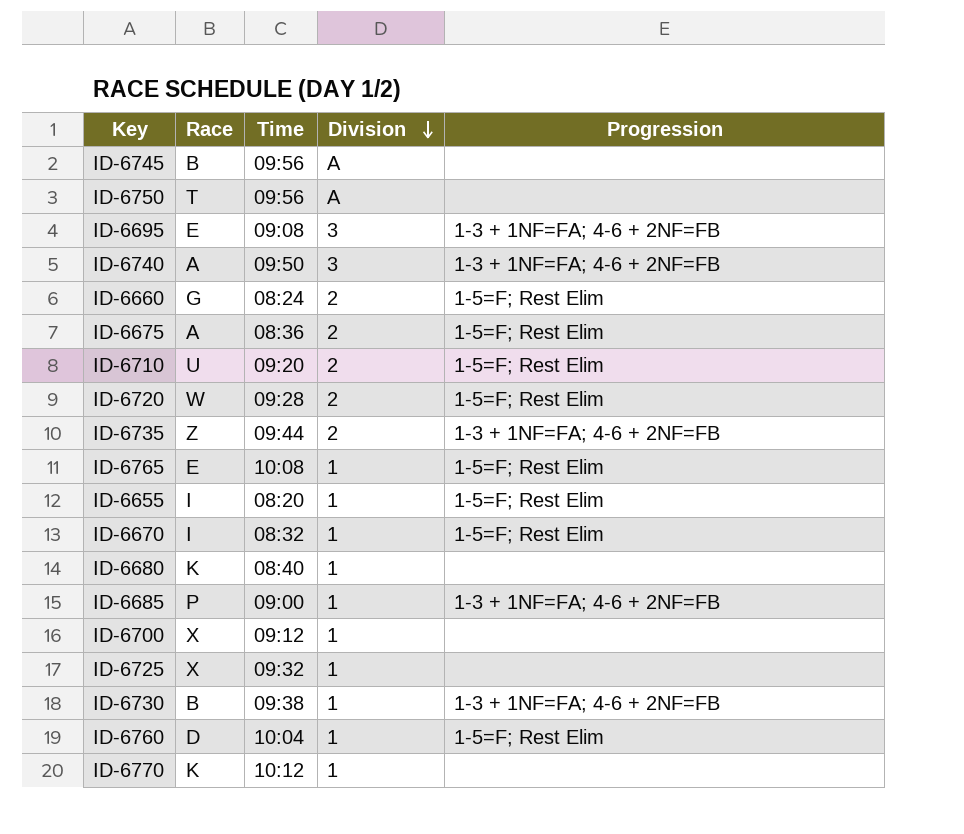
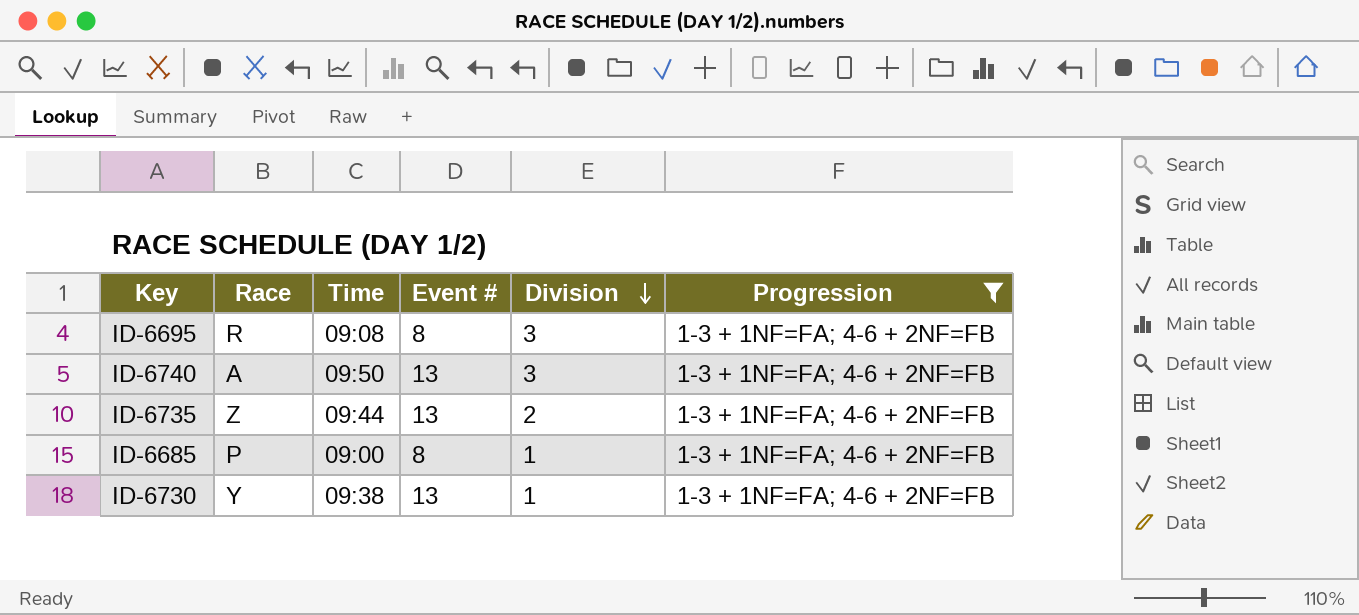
filter: none -> Progression = 1-3 + 1NF=FA; 4-6 + 2NF=FB
column Event # | position: none -> 4
ID-6695 | Race: E -> R
ID-6730 | Race: B -> Y

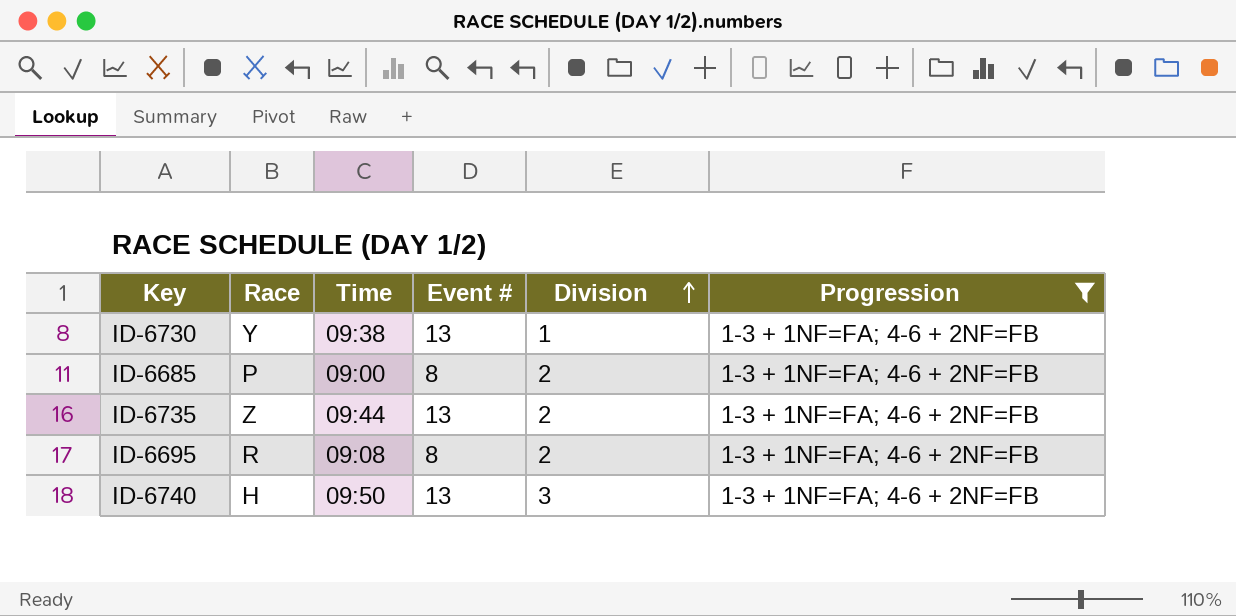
row order: Division descending -> Division ascending
ID-6685 | Division: 1 -> 2
ID-6695 | Division: 3 -> 2
ID-6740 | Race: A -> H

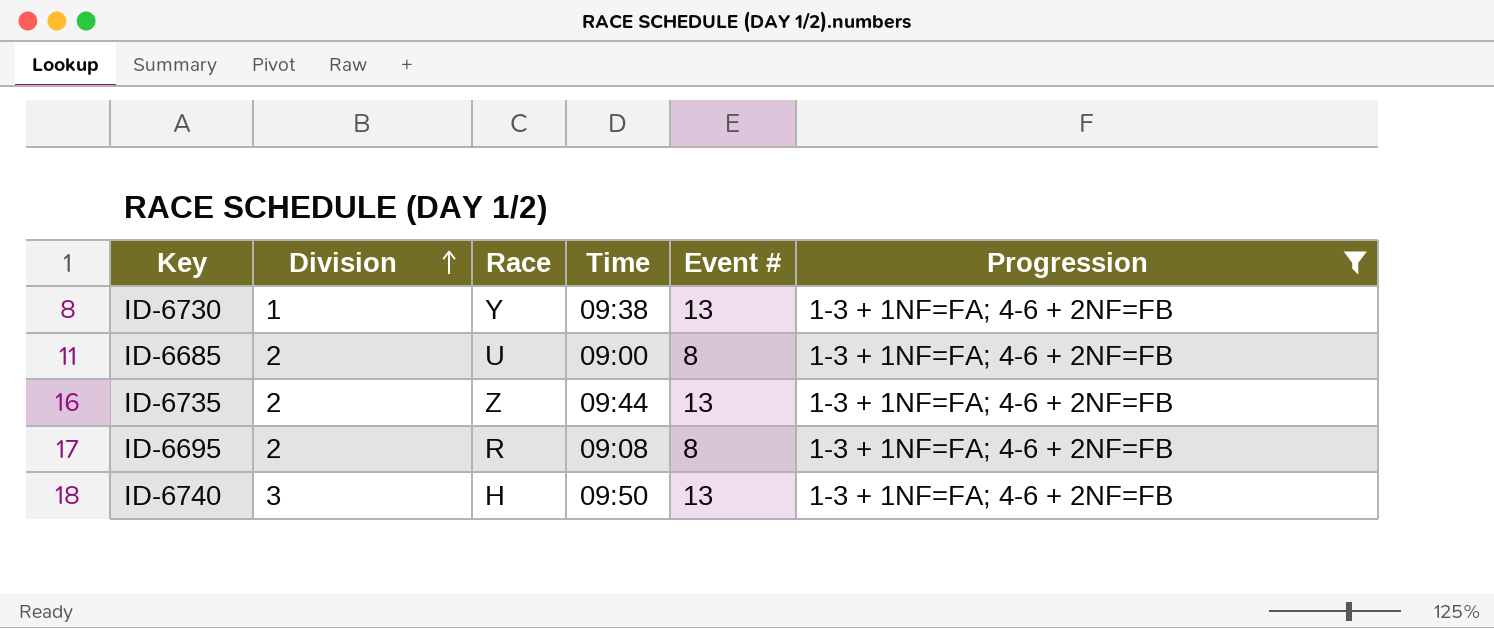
column Division | position: 5 -> 2
ID-6685 | Race: P -> U

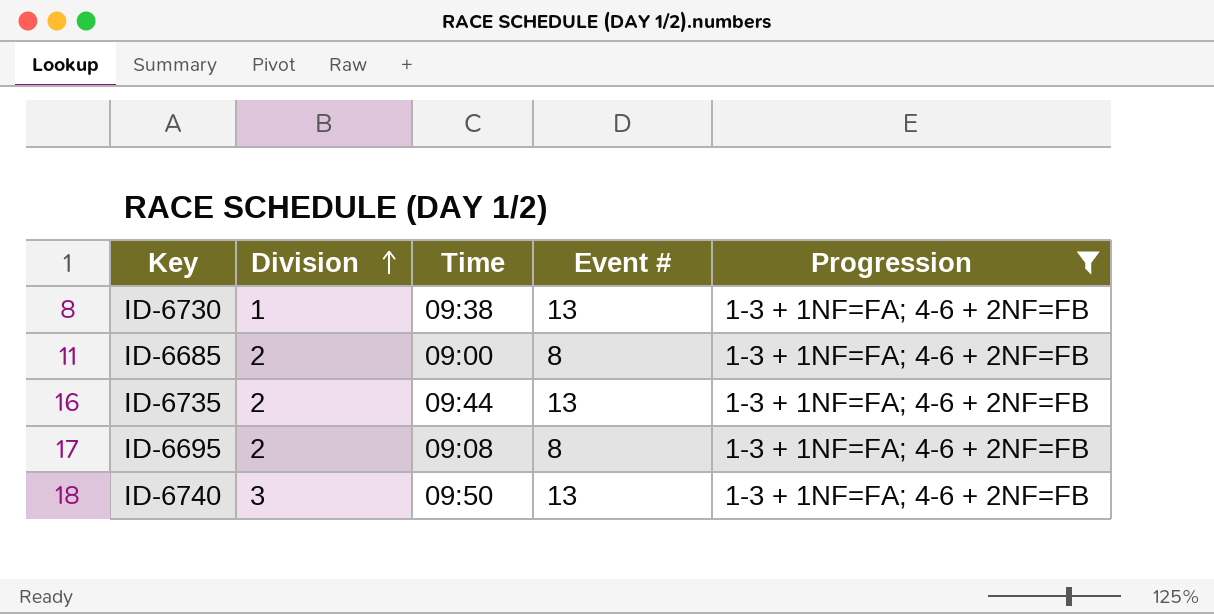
column Race | position: 3 -> none

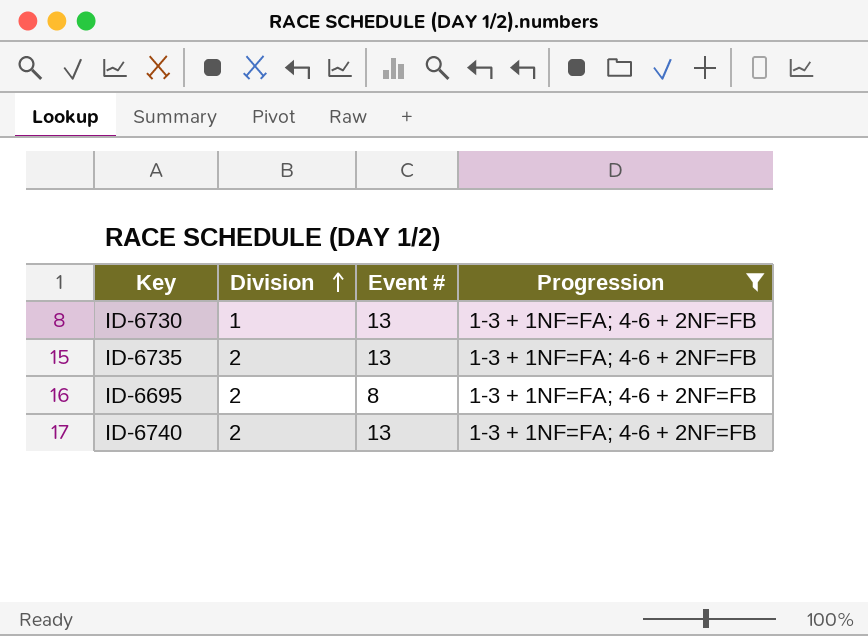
column Time | position: 3 -> none
row ID-6685: 2 | 09:00 | 8 | 1-3 + 1NF=FA; 4-6 + 2NF=FB -> none
ID-6740 | Division: 3 -> 2

